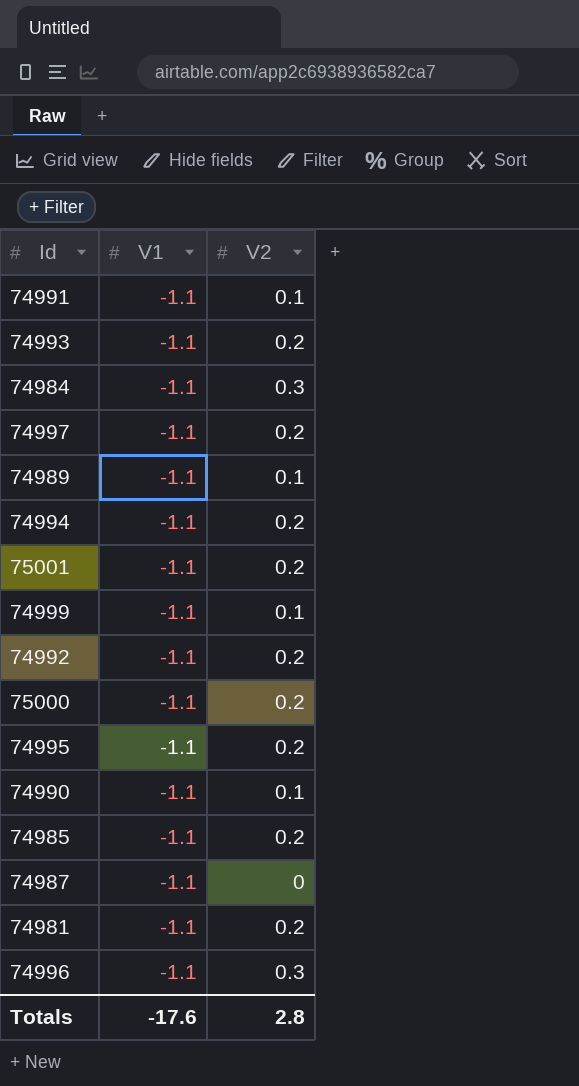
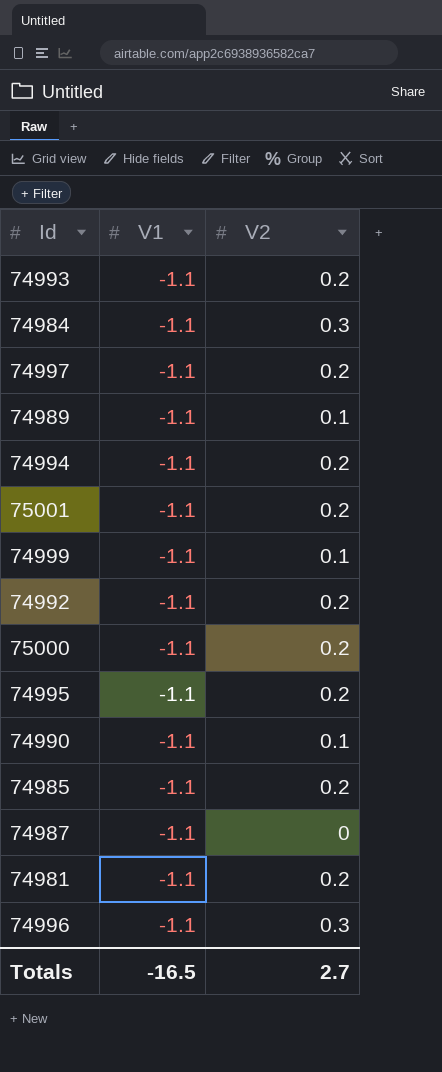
row 74991: -1.1 | 0.1 -> none
Totals | V1: -17.6 -> -16.5
Totals | V2: 2.8 -> 2.7

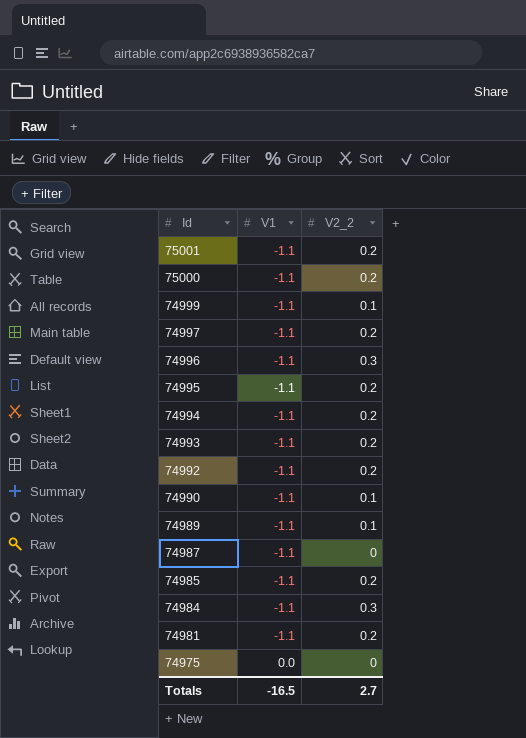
row order: none -> Id descending
column name: V2 -> V2_2
row 74975: none -> 0.0 | 0

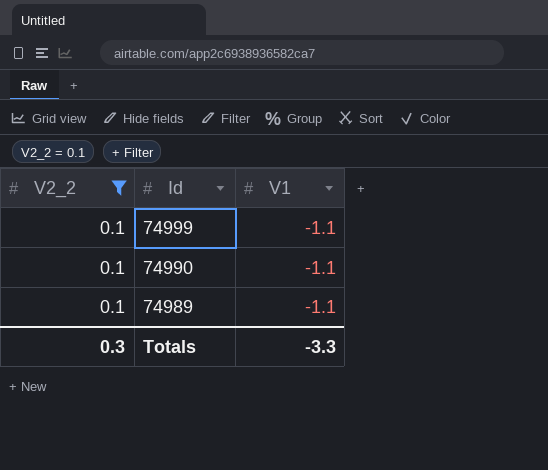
filter: none -> V2_2 = 0.1
column V2_2 | position: 3 -> 1
Totals | V2_2: 2.7 -> 0.3
Totals | V1: -16.5 -> -3.3

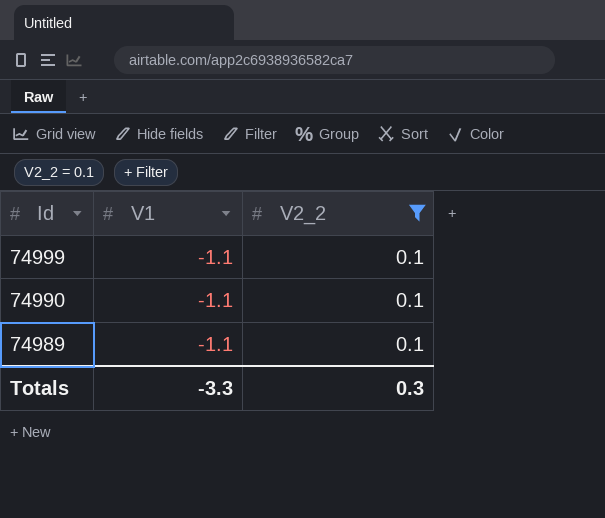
column V2_2 | position: 1 -> 3

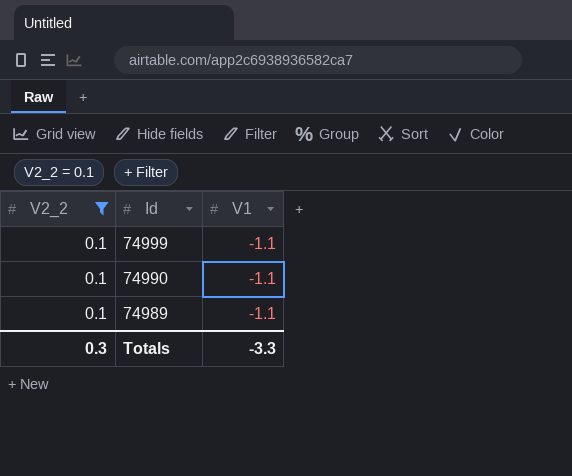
column V2_2 | position: 3 -> 1

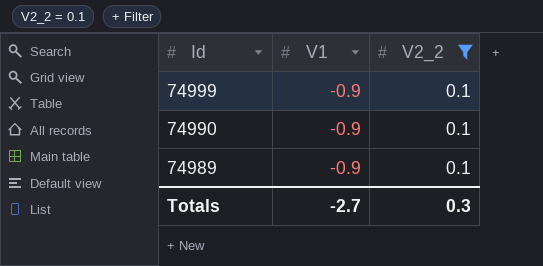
column V2_2 | position: 1 -> 3
74999 | V1: -1.1 -> -0.9
74990 | V1: -1.1 -> -0.9
74989 | V1: -1.1 -> -0.9
Totals | V1: -3.3 -> -2.7

